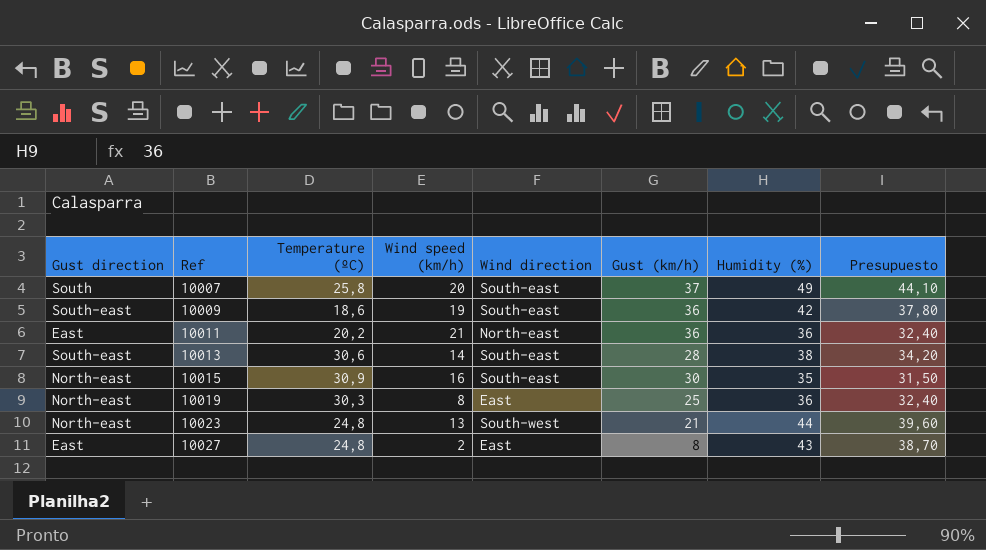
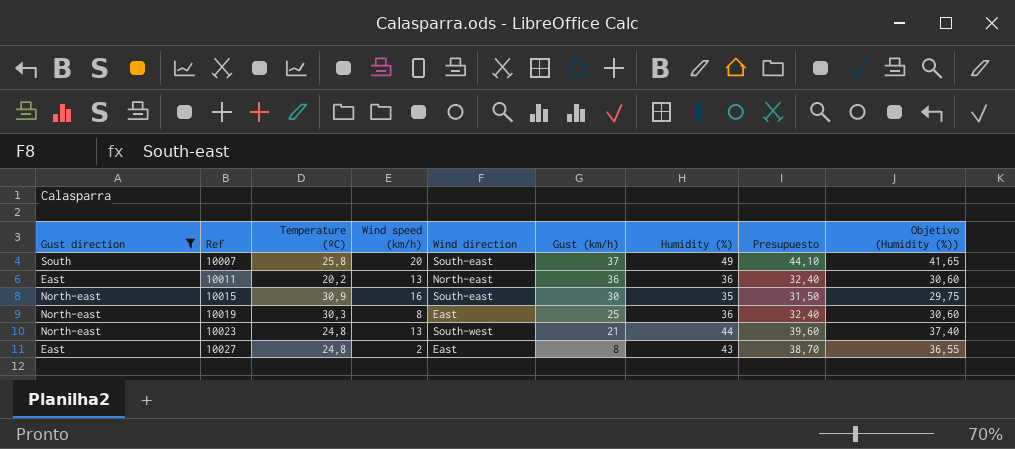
filter: none -> Gust direction != South-east
column Objetivo (Humidity (%)) | formula: none -> [Humidity (%)] * 0,85
10011 | Wind speed (km/h): 21 -> 13

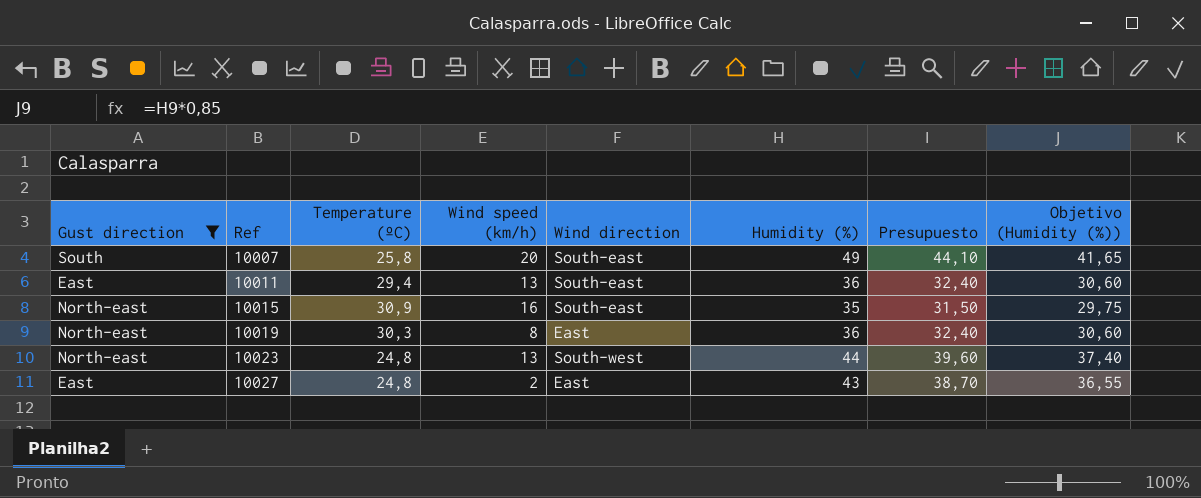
column Gust (km/h) | position: 6 -> none
10011 | Temperature (ºC): 20,2 -> 29,4
10011 | Wind direction: North-east -> South-east

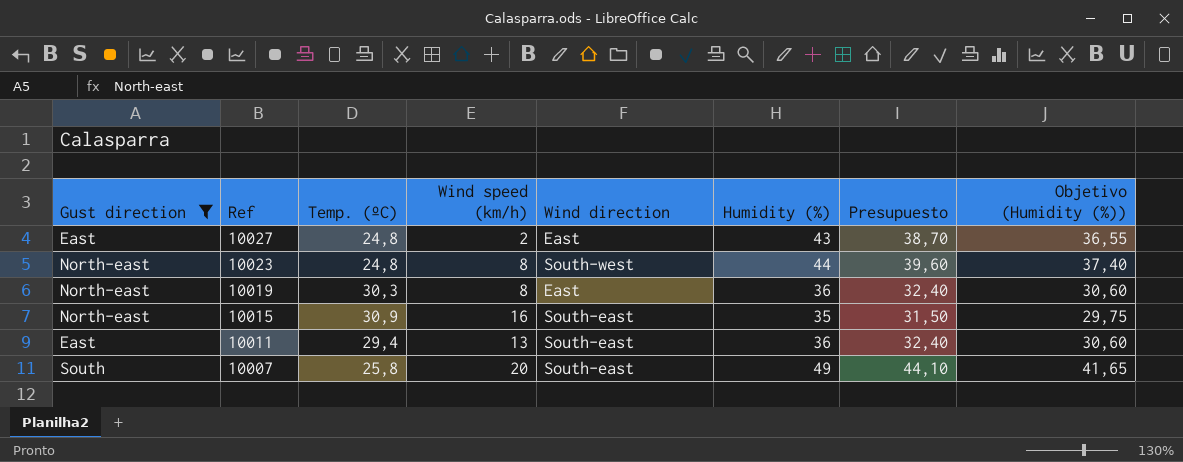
row order: Ref ascending -> Ref descending
column name: Temperature (ºC) -> Temp. (ºC)
10023 | Wind speed (km/h): 13 -> 8

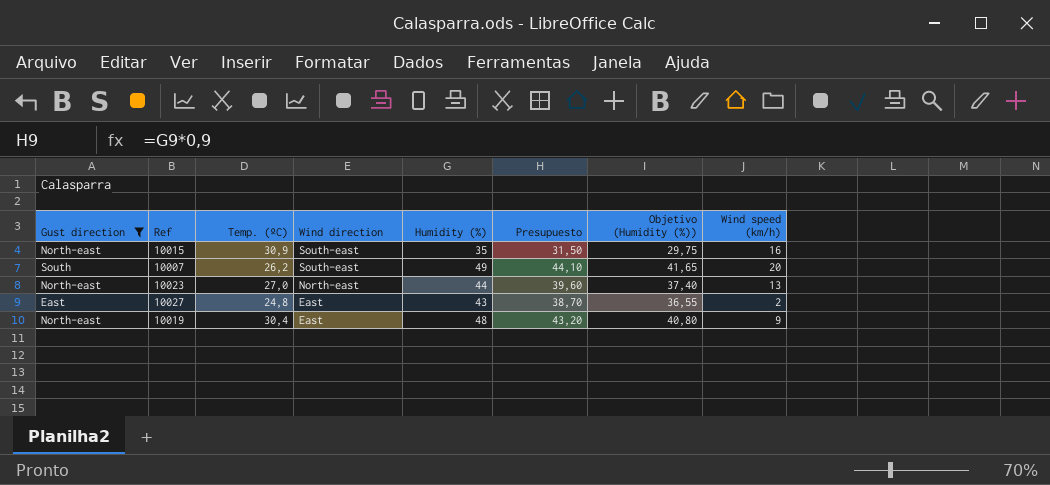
row order: Ref descending -> Wind direction descending
column Wind speed (km/h) | position: 4 -> 8
row 10011: East | 29,4 | 13 | South-east | 36 | 32,40 | 30,60 -> none
10007 | Temp. (ºC): 25,8 -> 26,2
10023 | Temp. (ºC): 24,8 -> 27,0
10023 | Wind direction: South-west -> North-east
10023 | Wind speed (km/h): 8 -> 13
10019 | Temp. (ºC): 30,3 -> 30,4
10019 | Humidity (%): 36 -> 48
10019 | Presupuesto: 32,40 -> 43,20
10019 | Objetivo (Humidity (%)): 30,60 -> 40,80
10019 | Wind speed (km/h): 8 -> 9

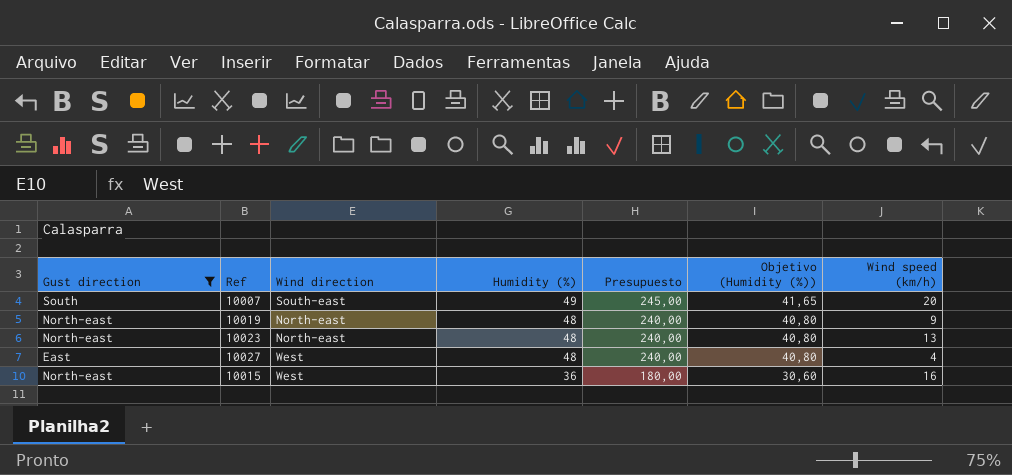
row order: Wind direction descending -> Humidity (%) descending
column Temp. (ºC) | position: 3 -> none
column Presupuesto | formula: [Humidity (%)] * 0,9 -> [Humidity (%)] * 5
10019 | Wind direction: East -> North-east
10023 | Humidity (%): 44 -> 48
10023 | Objetivo (Humidity (%)): 37,40 -> 40,80
10027 | Wind direction: East -> West
10027 | Humidity (%): 43 -> 48
10027 | Objetivo (Humidity (%)): 36,55 -> 40,80
10027 | Wind speed (km/h): 2 -> 4
10015 | Wind direction: South-east -> West
10015 | Humidity (%): 35 -> 36
10015 | Objetivo (Humidity (%)): 29,75 -> 30,60

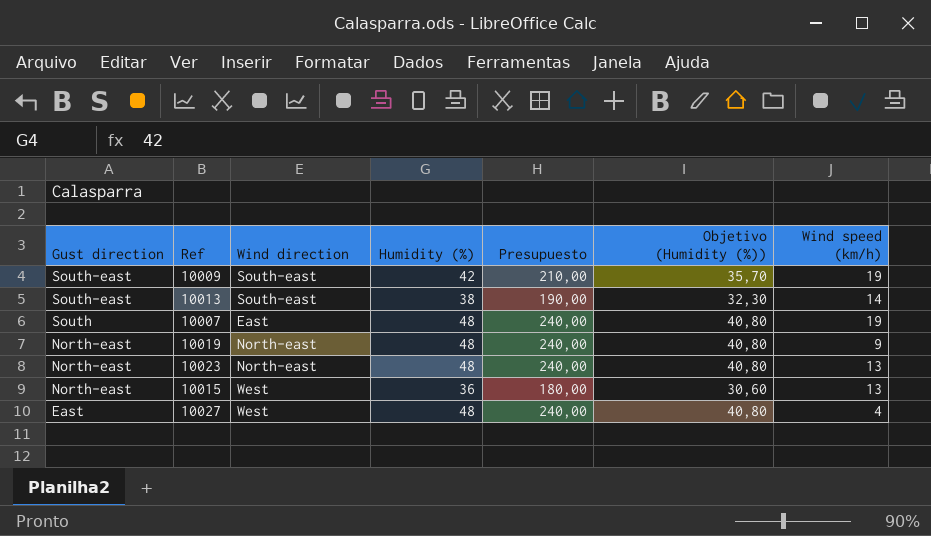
filter: Gust direction != South-east -> none
row order: Humidity (%) descending -> Gust direction descending
10007 | Wind direction: South-east -> East
10007 | Humidity (%): 49 -> 48
10007 | Presupuesto: 245,00 -> 240,00
10007 | Objetivo (Humidity (%)): 41,65 -> 40,80
10007 | Wind speed (km/h): 20 -> 19
10015 | Wind speed (km/h): 16 -> 13

